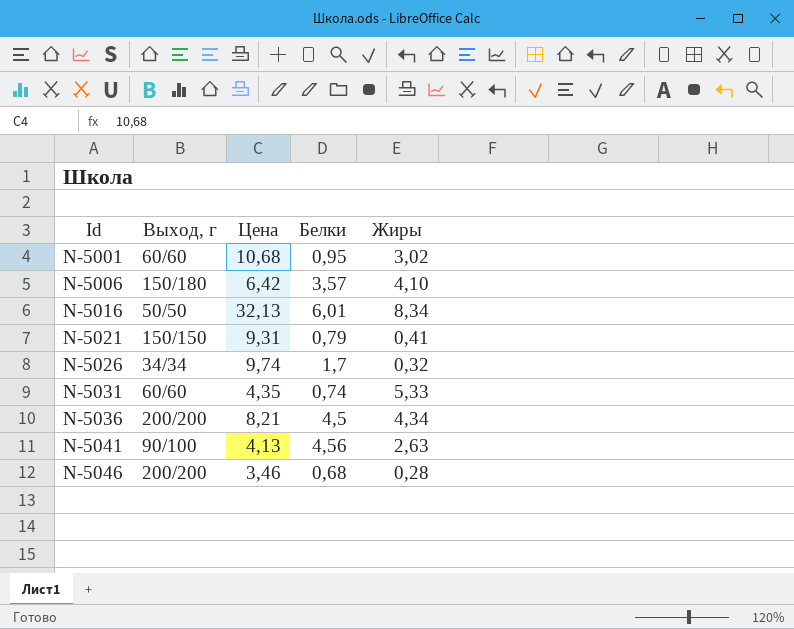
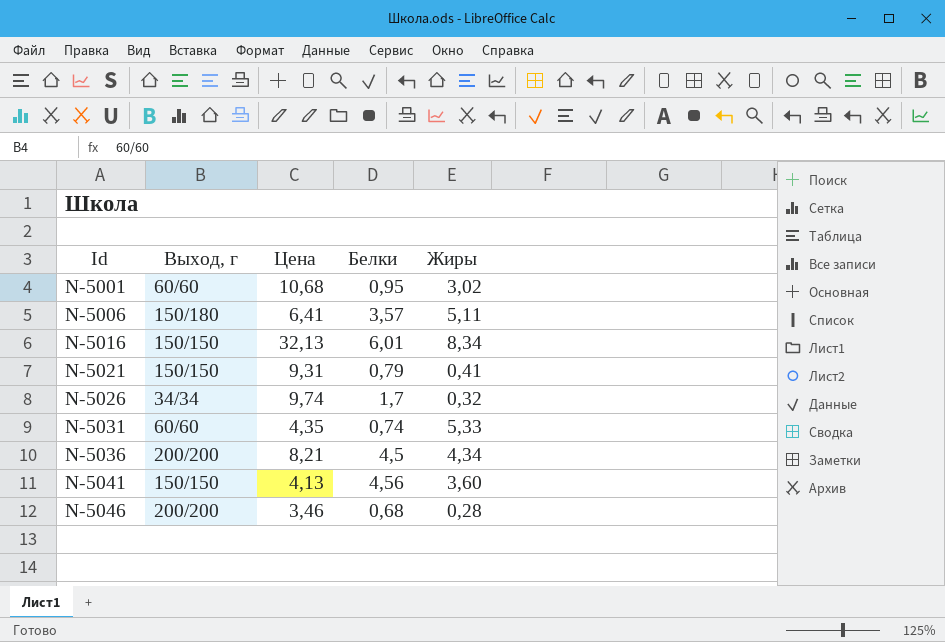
N-5006 | Цена: 6,42 -> 6,41
N-5006 | Жиры: 4,10 -> 5,11
N-5016 | Выход, г: 50/50 -> 150/150
N-5041 | Выход, г: 90/100 -> 150/150
N-5041 | Жиры: 2,63 -> 3,60

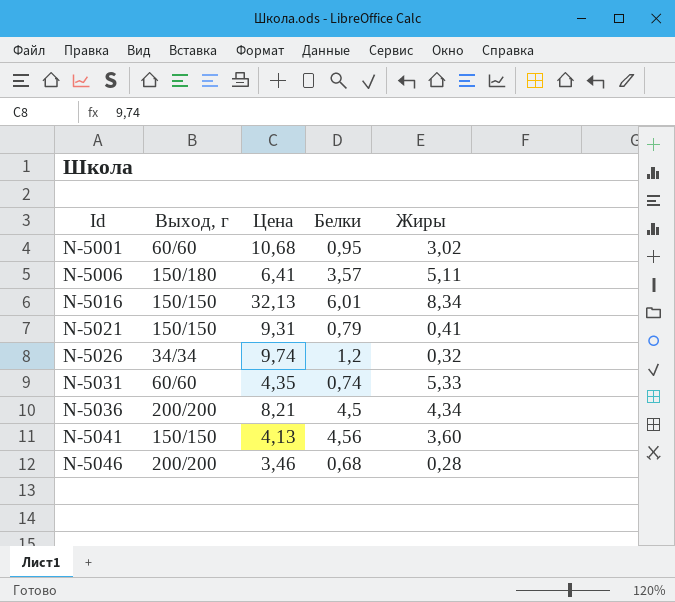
N-5026 | Белки: 1,7 -> 1,2

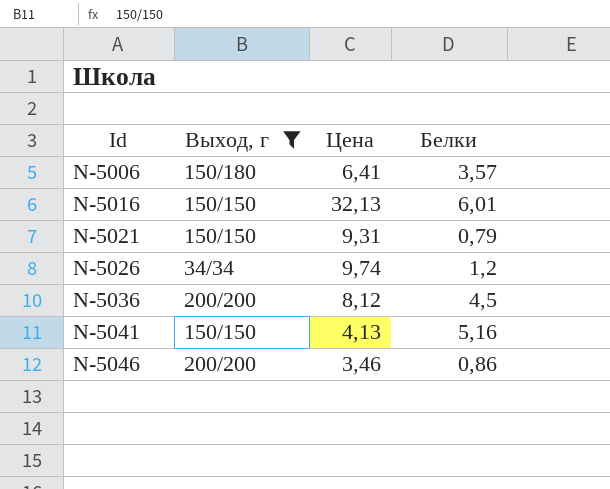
filter: none -> Выход, г != 60/60
column Жиры | position: 5 -> none
N-5036 | Цена: 8,21 -> 8,12
N-5041 | Белки: 4,56 -> 5,16
N-5046 | Белки: 0,68 -> 0,86

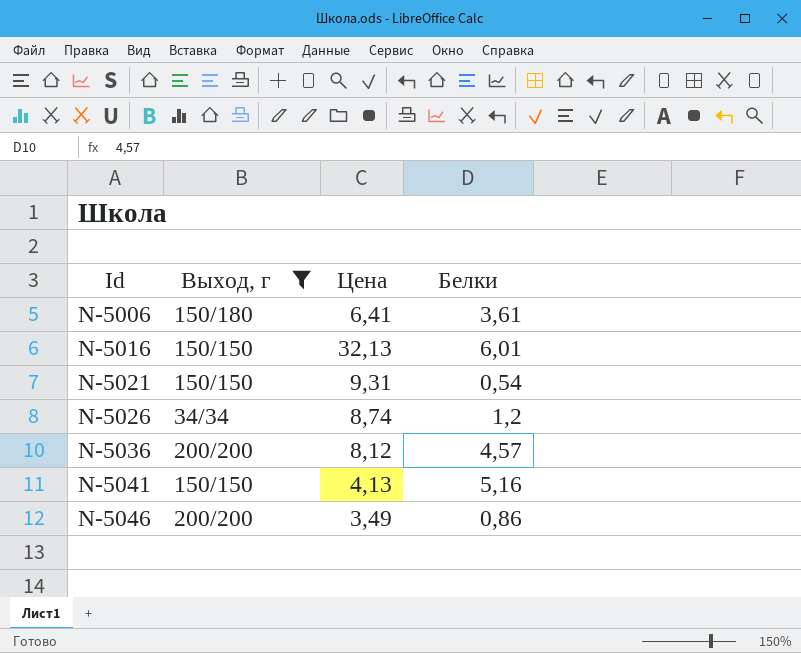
N-5006 | Белки: 3,57 -> 3,61
N-5021 | Белки: 0,79 -> 0,54
N-5026 | Цена: 9,74 -> 8,74
N-5036 | Белки: 4,5 -> 4,57
N-5046 | Цена: 3,46 -> 3,49

